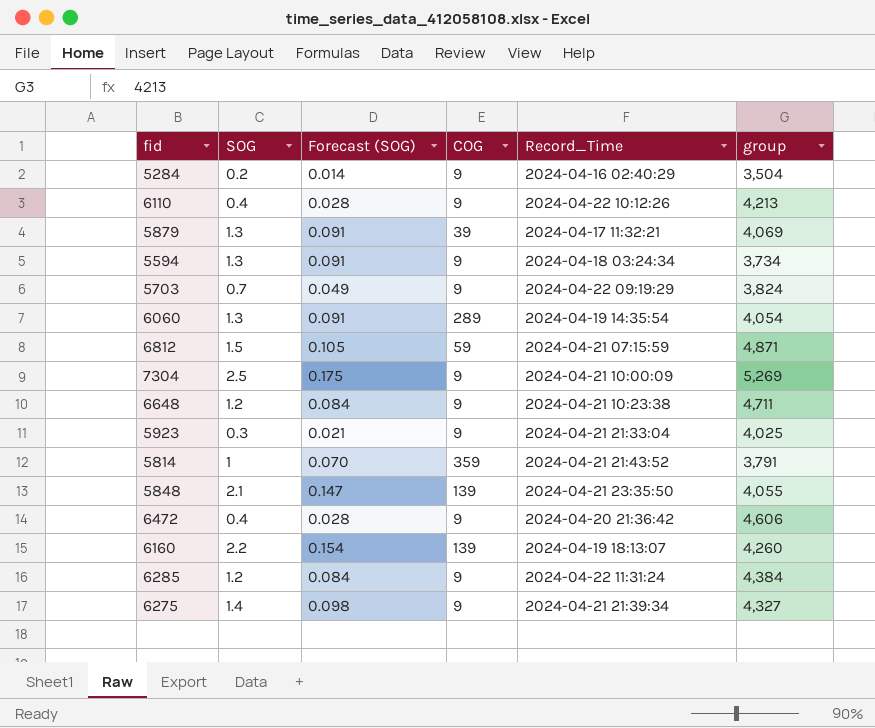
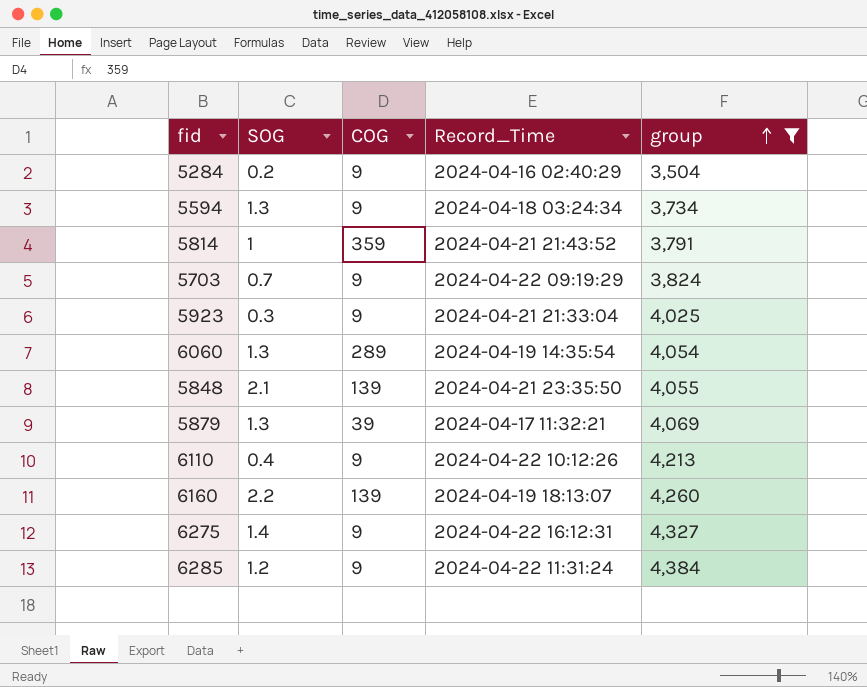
filter: none -> group <= 4,384
row order: none -> group ascending
column Forecast (SOG) | formula: [SOG] * 0.07 -> none
6275 | Record_Time: 2024-04-21 21:39:34 -> 2024-04-22 16:12:31

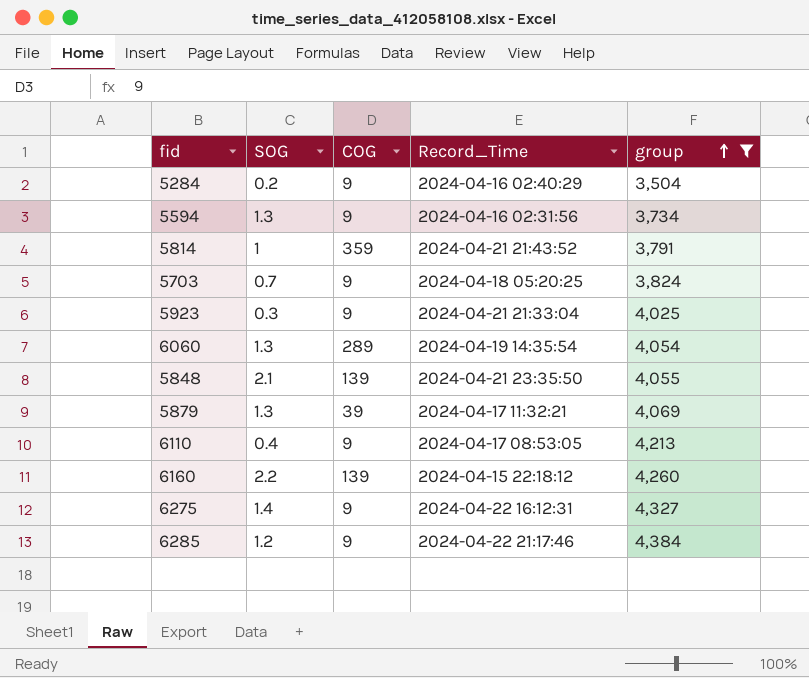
5594 | Record_Time: 2024-04-18 03:24:34 -> 2024-04-16 02:31:56
5703 | Record_Time: 2024-04-22 09:19:29 -> 2024-04-18 05:20:25
6110 | Record_Time: 2024-04-22 10:12:26 -> 2024-04-17 08:53:05
6160 | Record_Time: 2024-04-19 18:13:07 -> 2024-04-15 22:18:12
6285 | Record_Time: 2024-04-22 11:31:24 -> 2024-04-22 21:17:46

